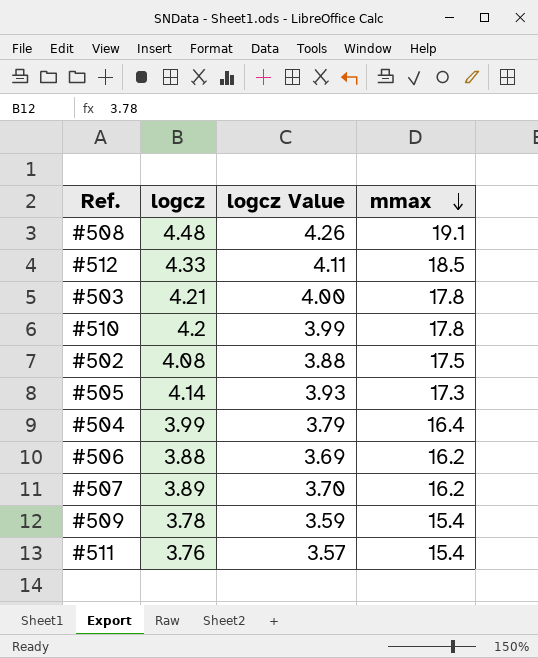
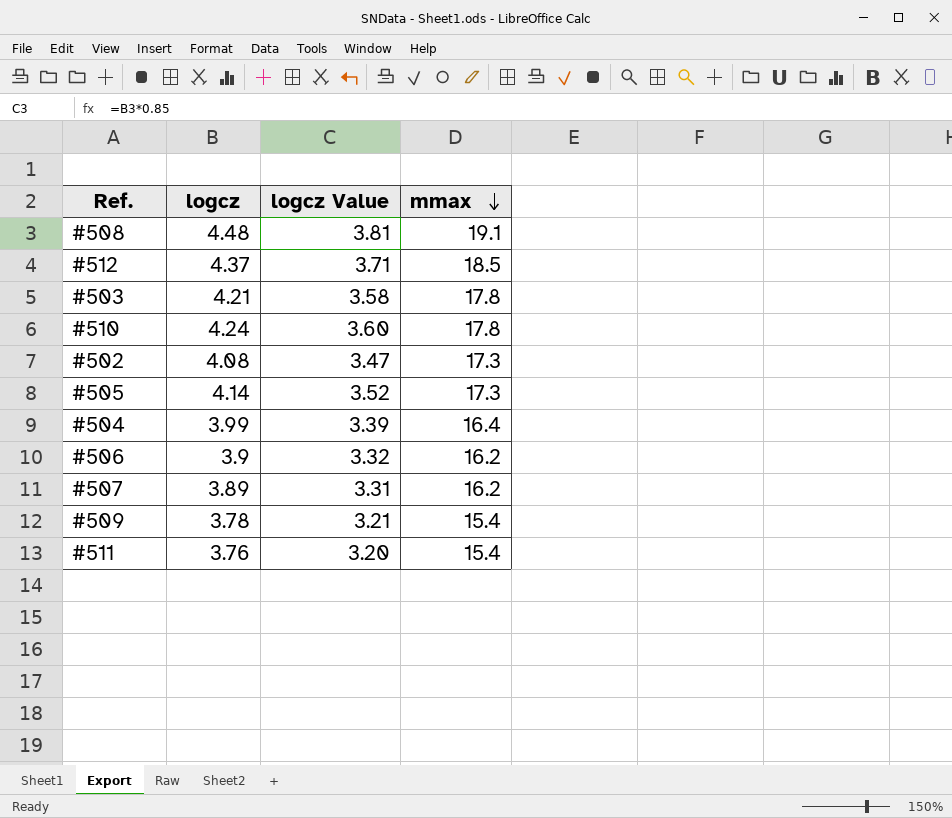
column logcz Value | formula: [logcz] * 0.95 -> [logcz] * 0.85
#512 | logcz: 4.33 -> 4.37
#510 | logcz: 4.2 -> 4.24
#502 | mmax: 17.5 -> 17.3
#506 | logcz: 3.88 -> 3.9

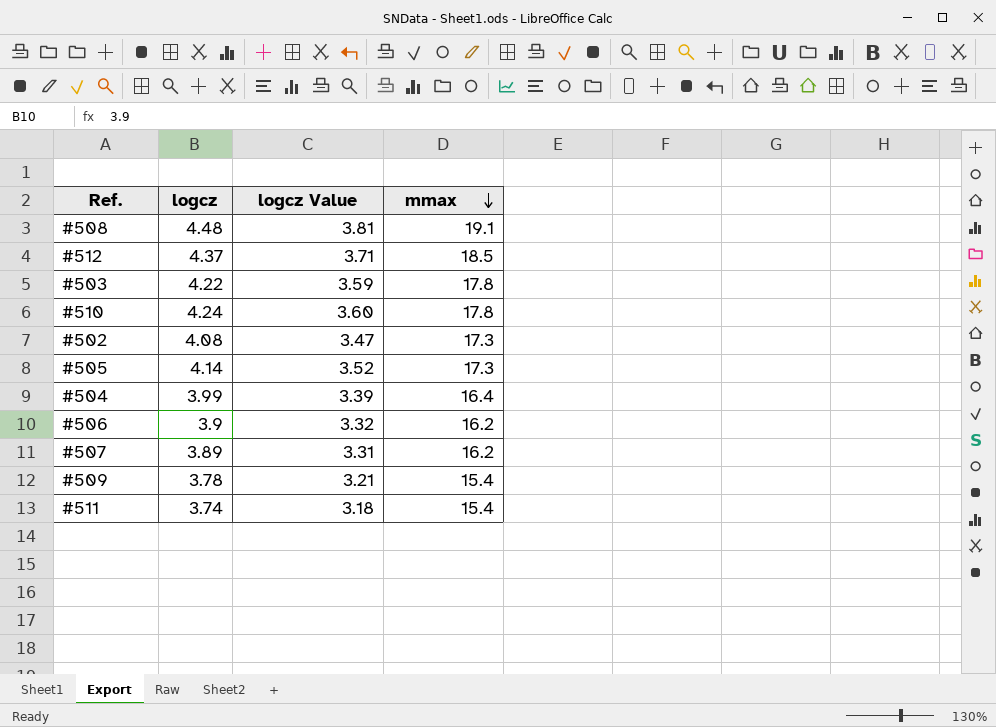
#503 | logcz: 4.21 -> 4.22
#503 | logcz Value: 3.58 -> 3.59
#511 | logcz: 3.76 -> 3.74
#511 | logcz Value: 3.20 -> 3.18

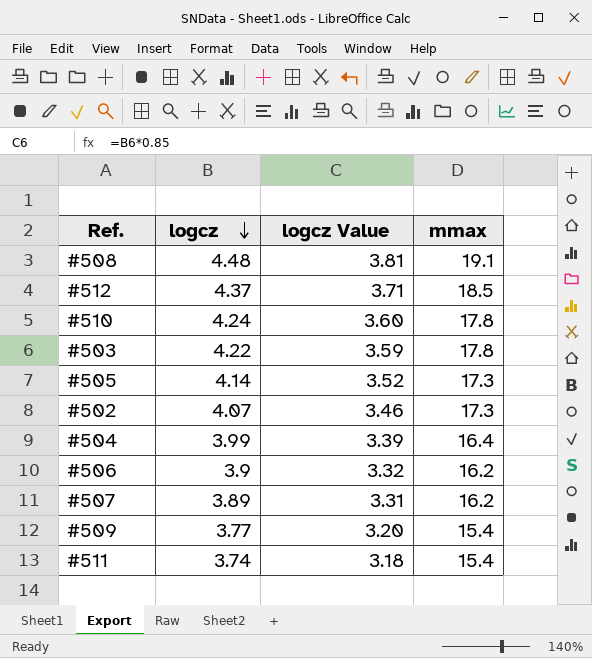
row order: mmax descending -> logcz descending
#502 | logcz: 4.08 -> 4.07
#502 | logcz Value: 3.47 -> 3.46
#509 | logcz: 3.78 -> 3.77
#509 | logcz Value: 3.21 -> 3.20

